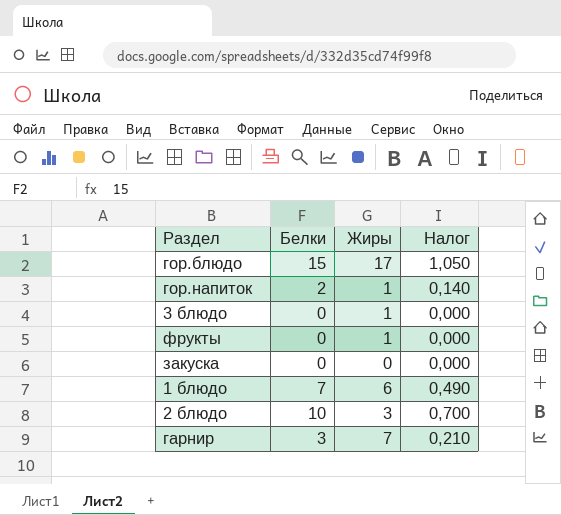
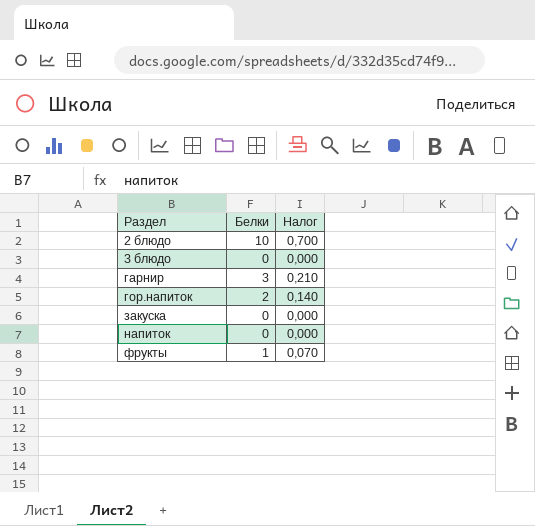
row order: none -> Раздел ascending
column Жиры | position: 3 -> none
row гор.блюдо: 15 | 17 | 1,050 -> none
row 1 блюдо: 7 | 6 | 0,490 -> none
row напиток: none -> 0 | 0,000
фрукты | Белки: 0 -> 1
фрукты | Налог: 0,000 -> 0,070

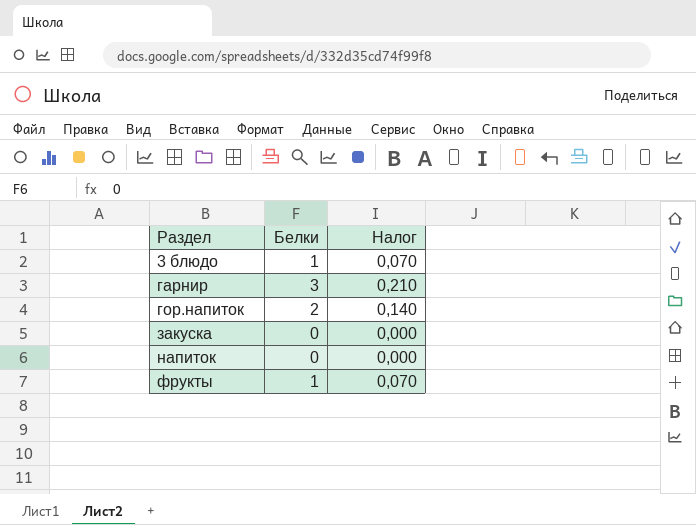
row 2 блюдо: 10 | 0,700 -> none
3 блюдо | Белки: 0 -> 1
3 блюдо | Налог: 0,000 -> 0,070

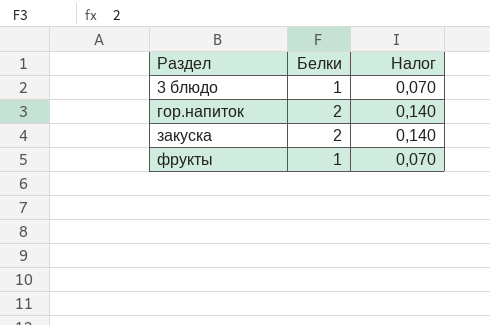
row гарнир: 3 | 0,210 -> none
row напиток: 0 | 0,000 -> none
закуска | Белки: 0 -> 2
закуска | Налог: 0,000 -> 0,140

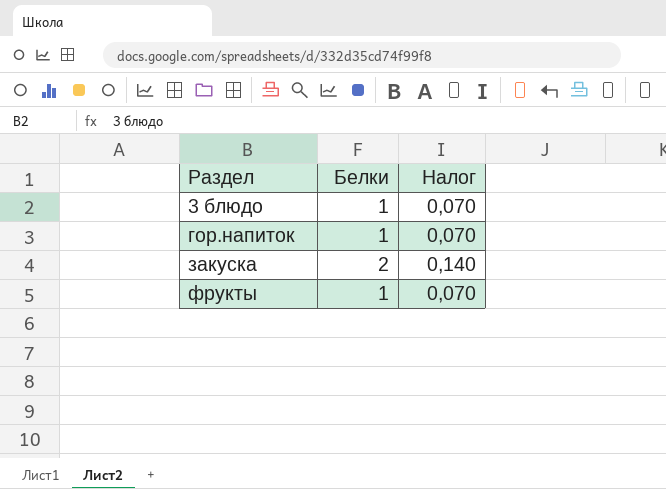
гор.напиток | Белки: 2 -> 1
гор.напиток | Налог: 0,140 -> 0,070

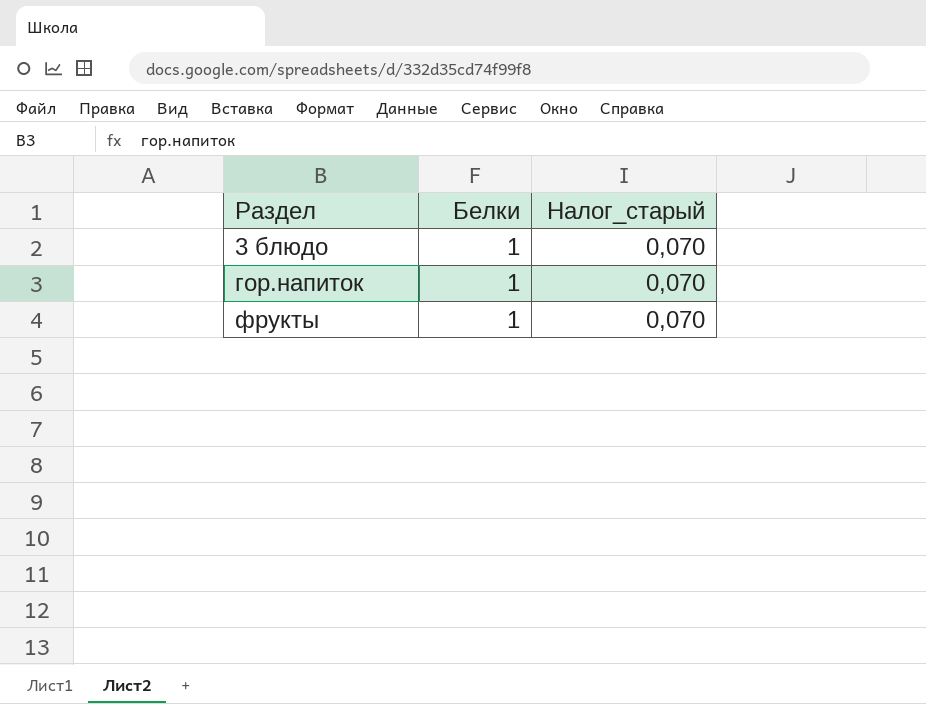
column name: Налог -> Налог_старый
row закуска: 2 | 0,140 -> none

